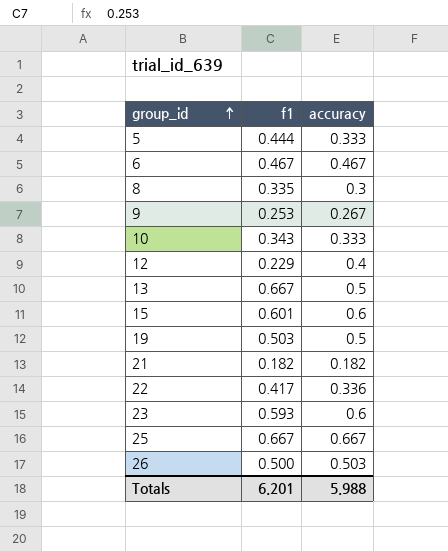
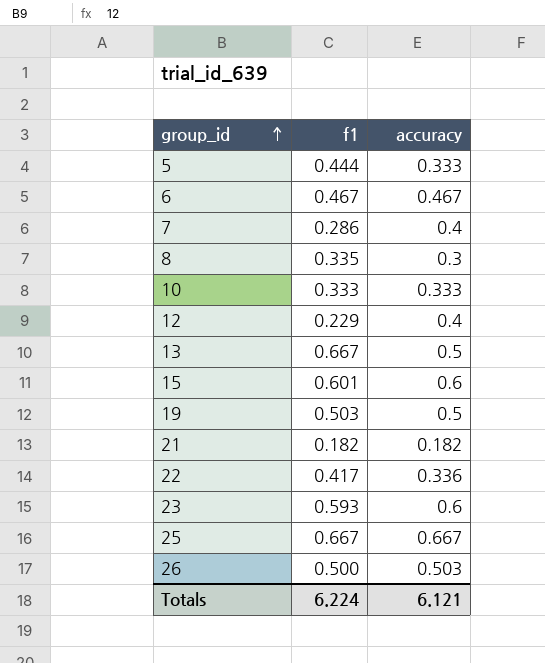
row 9: 0.253 | 0.267 -> none
row 7: none -> 0.286 | 0.4
10 | f1: 0.343 -> 0.333
Totals | f1: 6.201 -> 6.224
Totals | accuracy: 5.988 -> 6.121

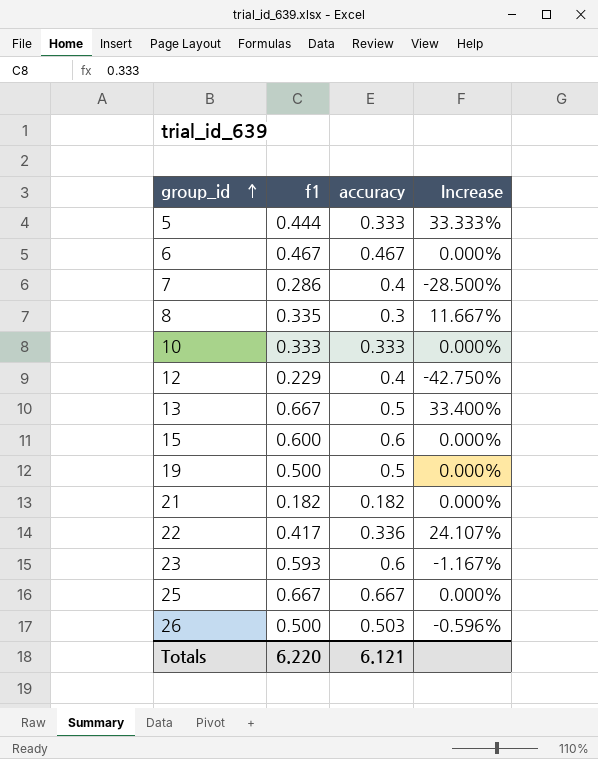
column Increase | formula: none -> ([f1] - [accuracy]) / [accuracy]
15 | f1: 0.601 -> 0.600
19 | f1: 0.503 -> 0.500
Totals | f1: 6.224 -> 6.220

